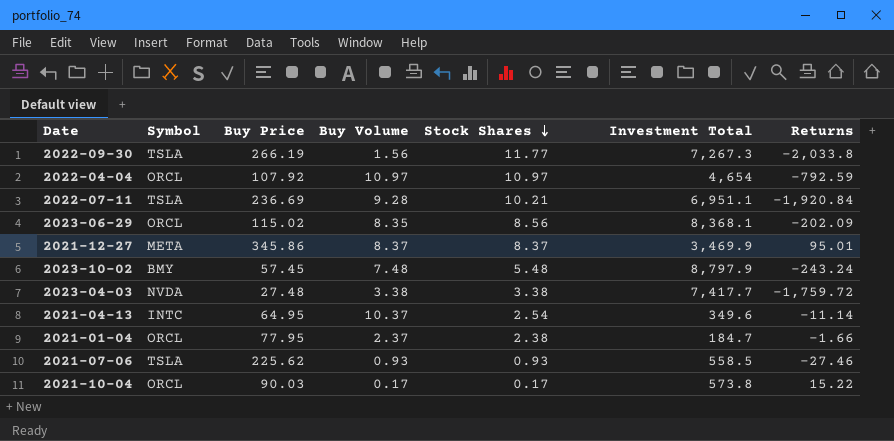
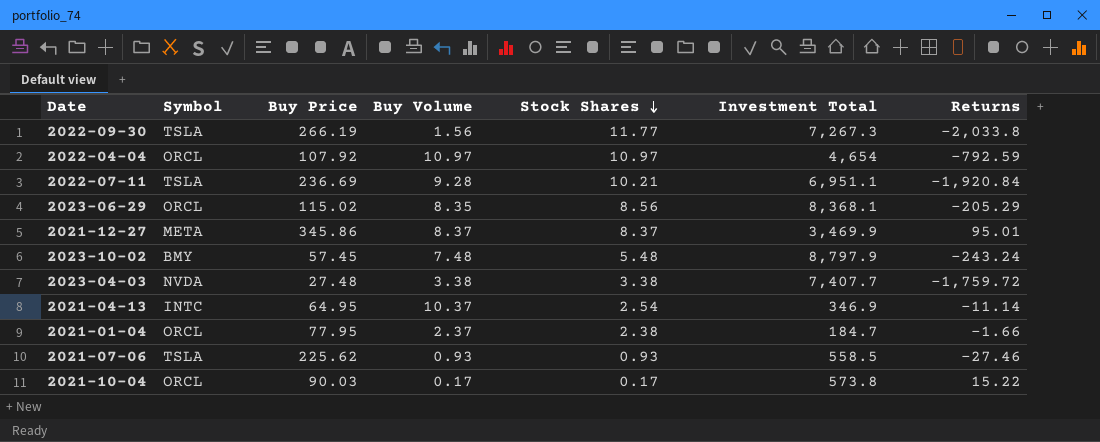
2023-06-29 | Returns: -202.09 -> -205.29
2023-04-03 | Investment Total: 7,417.7 -> 7,407.7
2021-04-13 | Investment Total: 349.6 -> 346.9

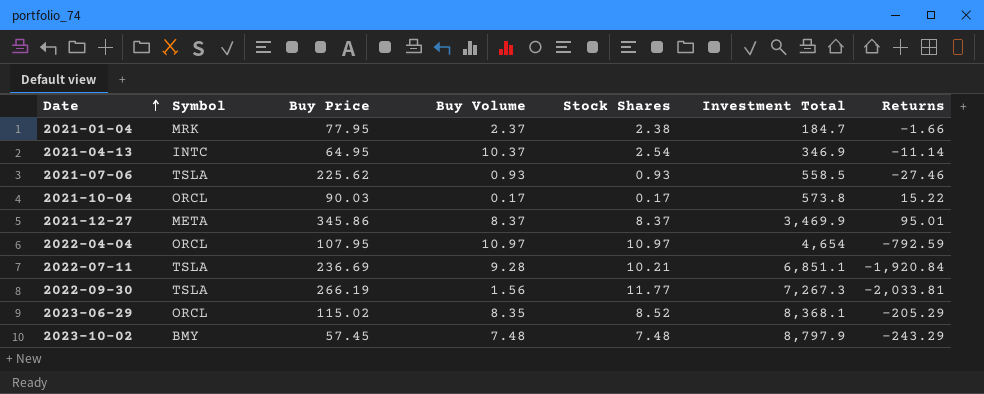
row order: Stock Shares descending -> Date ascending
row 2023-04-03: NVDA | 27.48 | 3.38 | 3.38 | 7,407.7 | -1,759.72 -> none
2021-01-04 | Symbol: ORCL -> MRK
2022-04-04 | Buy Price: 107.92 -> 107.95
2022-07-11 | Investment Total: 6,951.1 -> 6,851.1
2022-09-30 | Returns: -2,033.8 -> -2,033.81
2023-06-29 | Stock Shares: 8.56 -> 8.52
2023-10-02 | Stock Shares: 5.48 -> 7.48
2023-10-02 | Returns: -243.24 -> -243.29

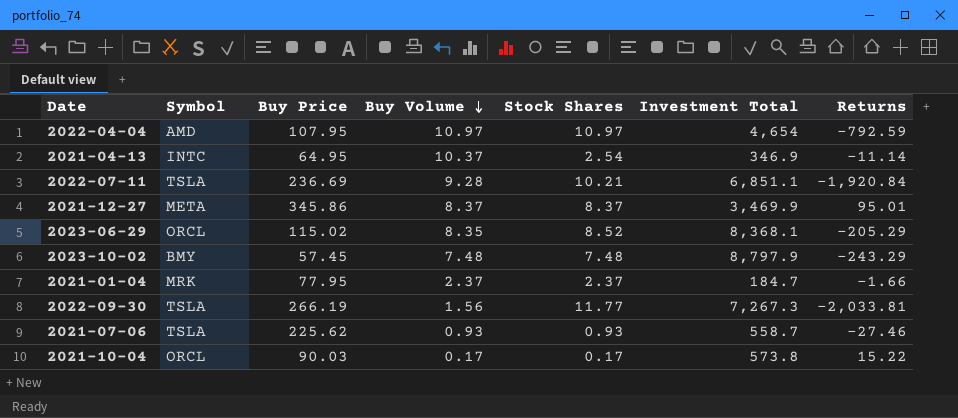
row order: Date ascending -> Buy Volume descending
2022-04-04 | Symbol: ORCL -> AMD
2021-01-04 | Stock Shares: 2.38 -> 2.37
2021-07-06 | Investment Total: 558.5 -> 558.7

